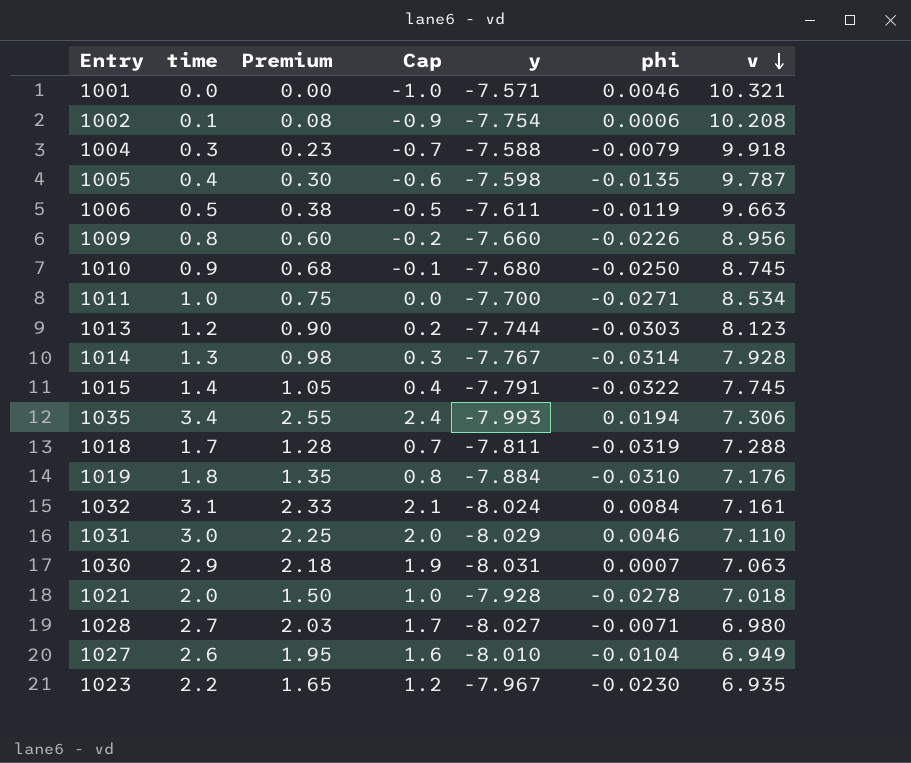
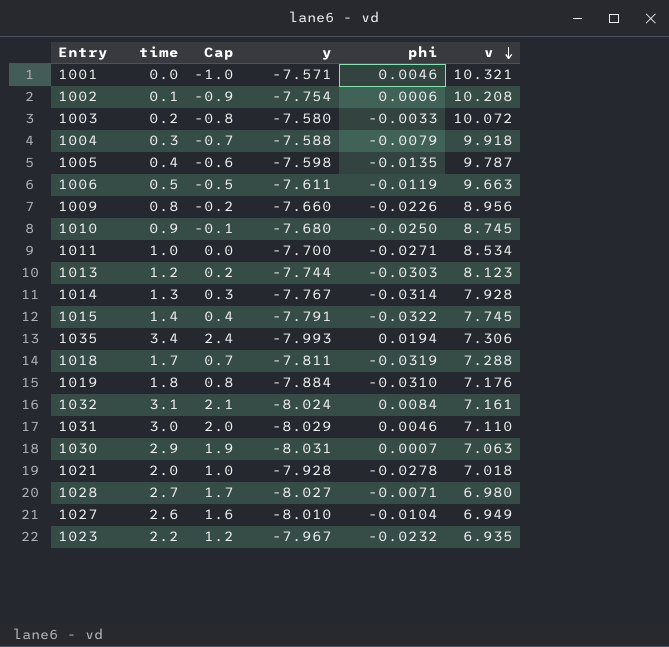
column Premium | formula: [time] * 0.75 -> none
row 1003: none -> 0.2 | -0.8 | -7.580 | -0.0033 | 10.072
1023 | phi: -0.0230 -> -0.0232

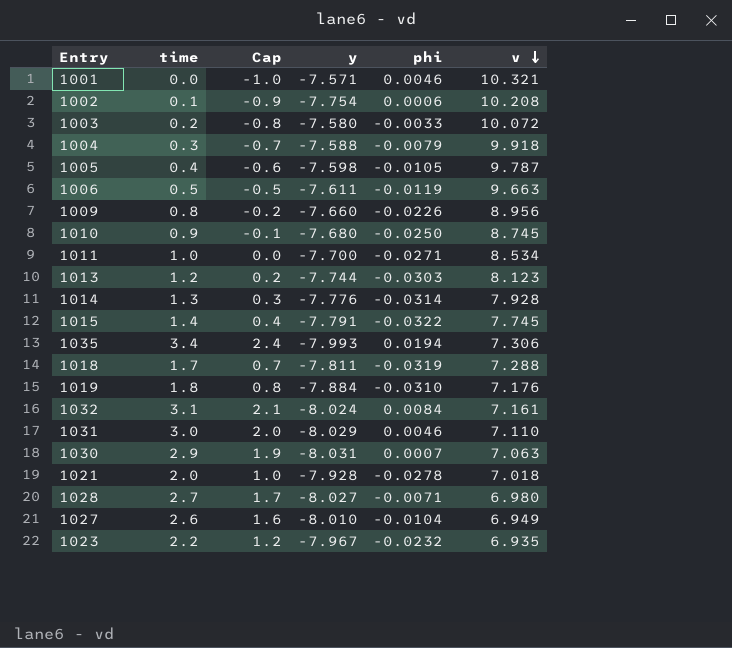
1005 | phi: -0.0135 -> -0.0105
1014 | y: -7.767 -> -7.776

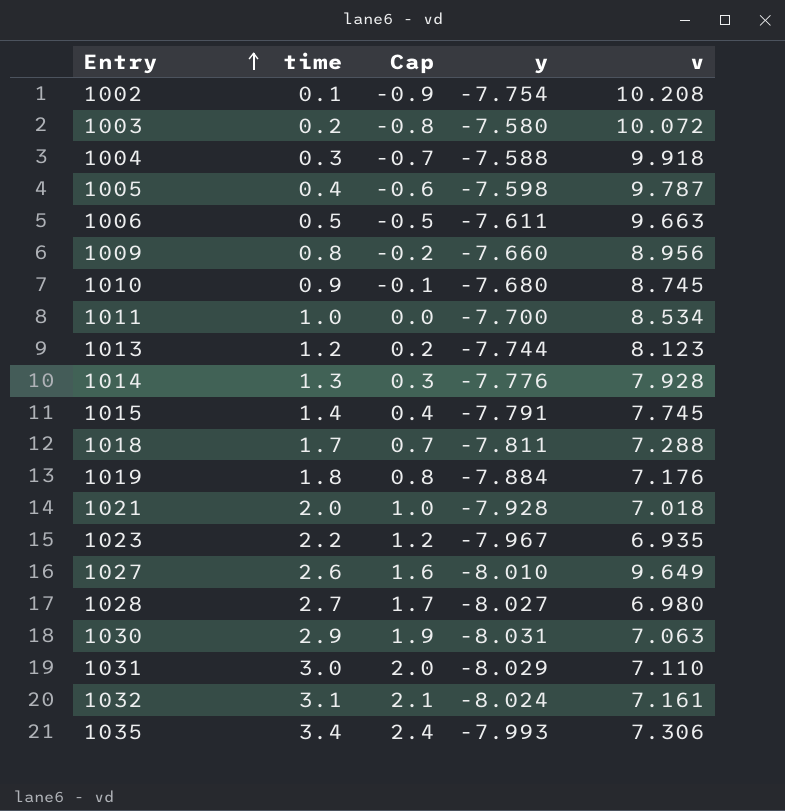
row order: v descending -> Entry ascending
column phi | position: 5 -> none
row 1001: 0.0 | -1.0 | -7.571 | 0.0046 | 10.321 -> none
1027 | v: 6.949 -> 9.649

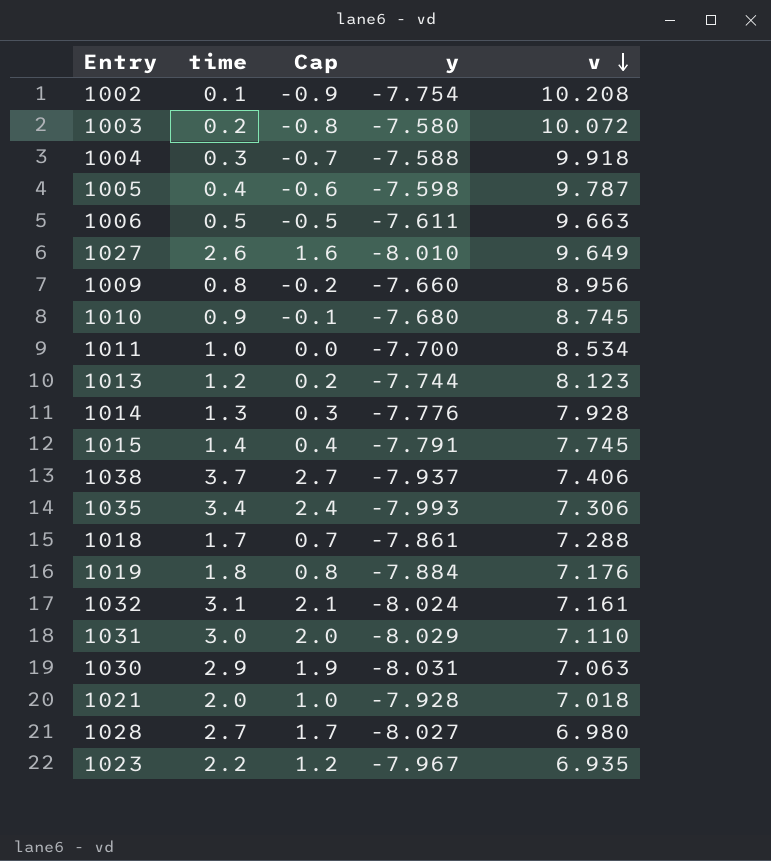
row order: Entry ascending -> v descending
row 1038: none -> 3.7 | 2.7 | -7.937 | 7.406
1018 | y: -7.811 -> -7.861

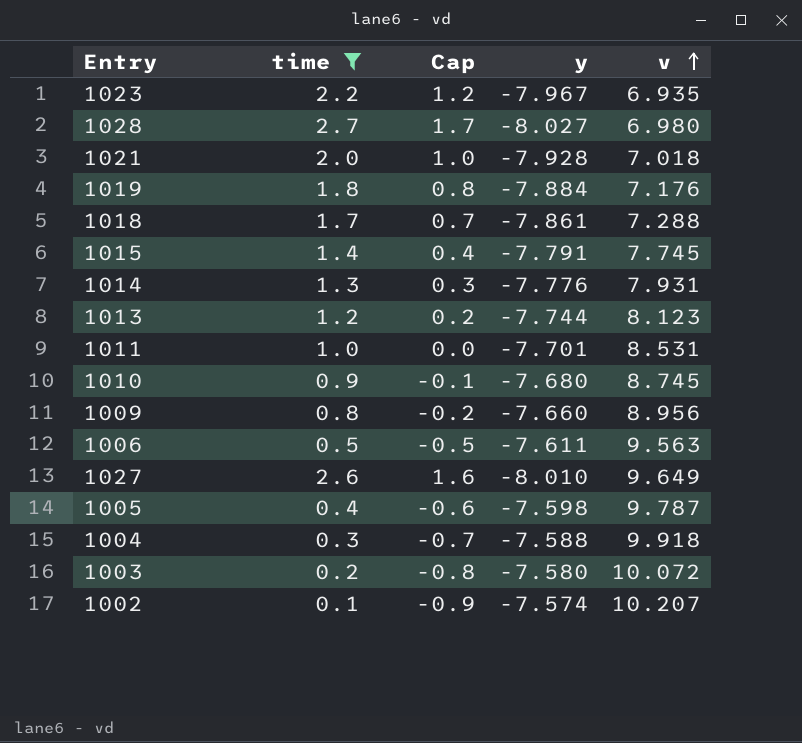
filter: none -> time <= 2.7
row order: v descending -> v ascending
1014 | v: 7.928 -> 7.931
1011 | y: -7.700 -> -7.701
1011 | v: 8.534 -> 8.531
1006 | v: 9.663 -> 9.563
1002 | y: -7.754 -> -7.574
1002 | v: 10.208 -> 10.207

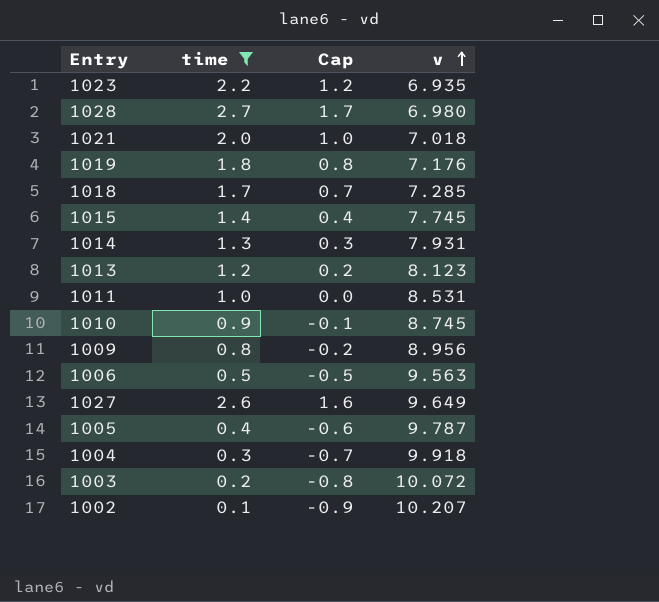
column y | position: 4 -> none
1018 | v: 7.288 -> 7.285

